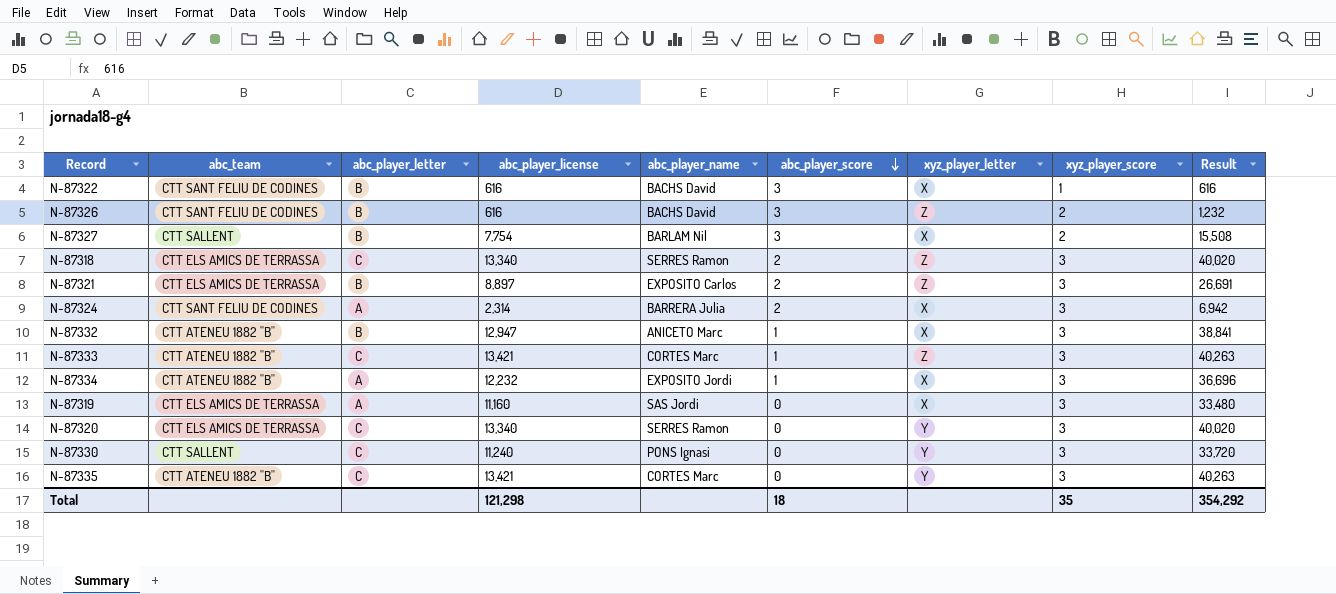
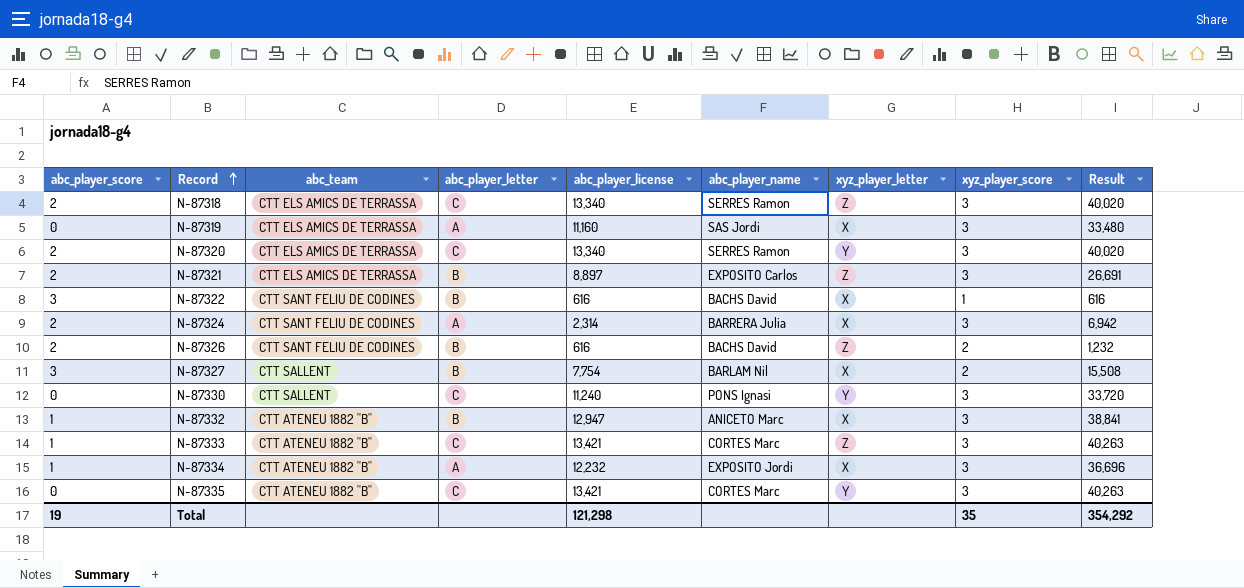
row order: abc_player_score descending -> Record ascending
column abc_player_score | position: 6 -> 1
N-87320 | abc_player_score: 0 -> 2
N-87326 | abc_player_score: 3 -> 2
Total | abc_player_score: 18 -> 19

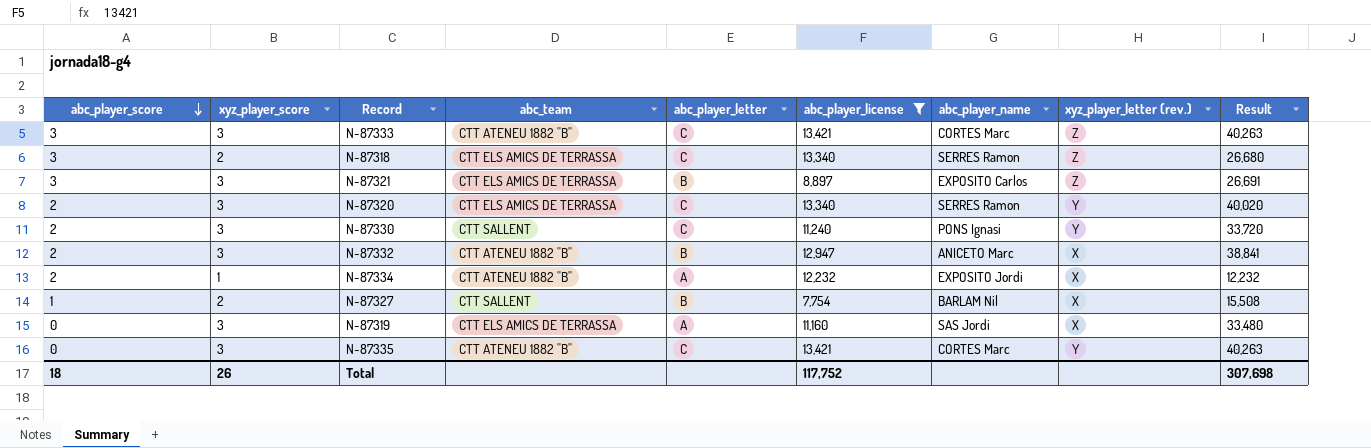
filter: none -> abc_player_license >= 7,754
row order: Record ascending -> abc_player_score descending
column xyz_player_score | position: 8 -> 2
column name: xyz_player_letter -> xyz_player_letter (rev.)
N-87333 | abc_player_score: 1 -> 3
N-87318 | abc_player_score: 2 -> 3
N-87318 | xyz_player_score: 3 -> 2
N-87318 | Result: 40,020 -> 26,680
N-87321 | abc_player_score: 2 -> 3
N-87330 | abc_player_score: 0 -> 2
N-87332 | abc_player_score: 1 -> 2
N-87334 | abc_player_score: 1 -> 2
N-87334 | xyz_player_score: 3 -> 1
N-87334 | Result: 36,696 -> 12,232
N-87327 | abc_player_score: 3 -> 1
Total | abc_player_score: 19 -> 18
Total | xyz_player_score: 35 -> 26
Total | abc_player_license: 121,298 -> 117,752
Total | Result: 354,292 -> 307,698

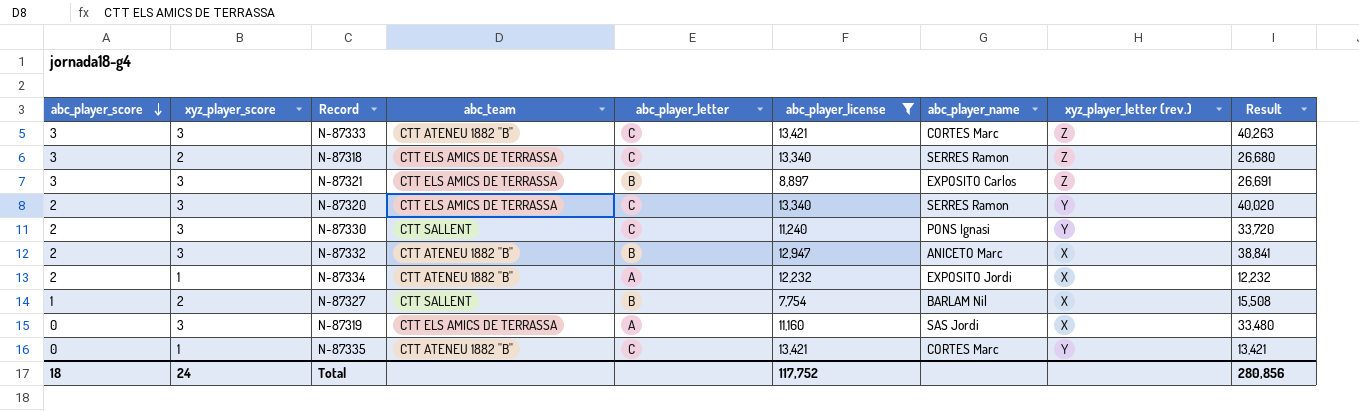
N-87335 | xyz_player_score: 3 -> 1
N-87335 | Result: 40,263 -> 13,421
Total | xyz_player_score: 26 -> 24
Total | Result: 307,698 -> 280,856

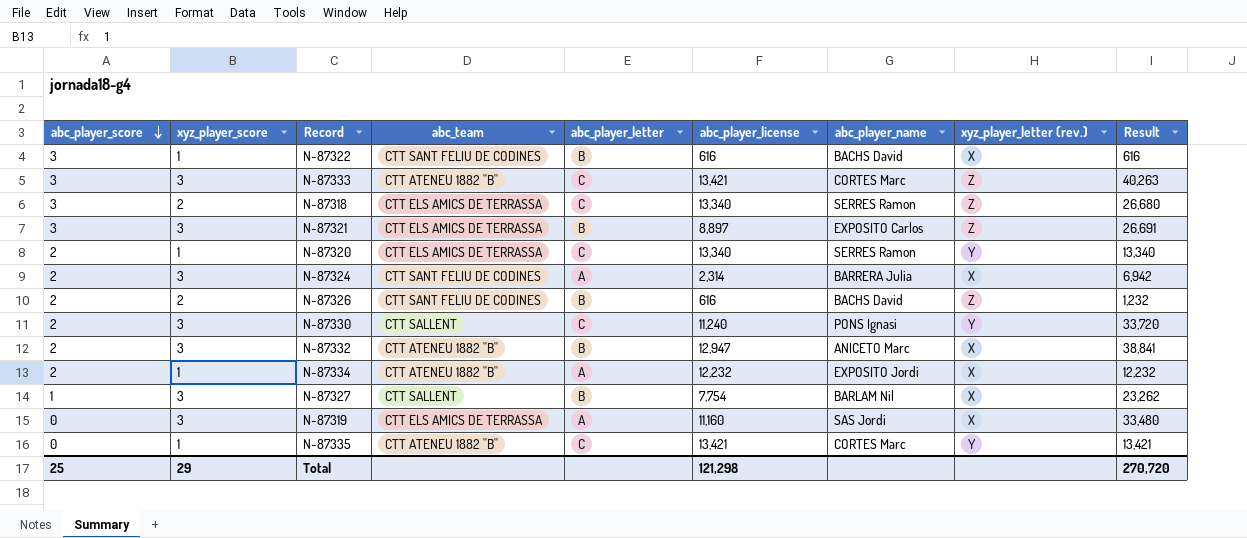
filter: abc_player_license >= 7,754 -> none
N-87320 | xyz_player_score: 3 -> 1
N-87320 | Result: 40,020 -> 13,340
N-87327 | xyz_player_score: 2 -> 3
N-87327 | Result: 15,508 -> 23,262
Total | abc_player_score: 18 -> 25
Total | xyz_player_score: 24 -> 29
Total | abc_player_license: 117,752 -> 121,298
Total | Result: 280,856 -> 270,720

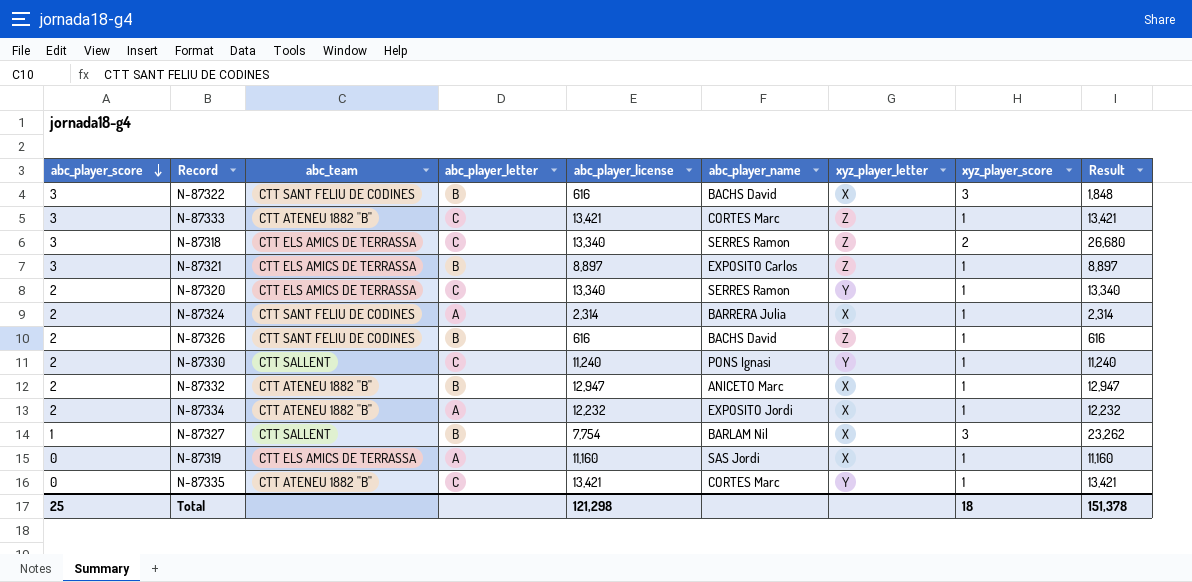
column name: xyz_player_letter (rev.) -> xyz_player_letter
column xyz_player_score | position: 2 -> 8
N-87322 | xyz_player_score: 1 -> 3
N-87322 | Result: 616 -> 1,848
N-87333 | xyz_player_score: 3 -> 1
N-87333 | Result: 40,263 -> 13,421
N-87321 | xyz_player_score: 3 -> 1
N-87321 | Result: 26,691 -> 8,897
N-87324 | xyz_player_score: 3 -> 1
N-87324 | Result: 6,942 -> 2,314
N-87326 | xyz_player_score: 2 -> 1
N-87326 | Result: 1,232 -> 616
N-87330 | xyz_player_score: 3 -> 1
N-87330 | Result: 33,720 -> 11,240
N-87332 | xyz_player_score: 3 -> 1
N-87332 | Result: 38,841 -> 12,947
N-87319 | xyz_player_score: 3 -> 1
N-87319 | Result: 33,480 -> 11,160
Total | xyz_player_score: 29 -> 18
Total | Result: 270,720 -> 151,378

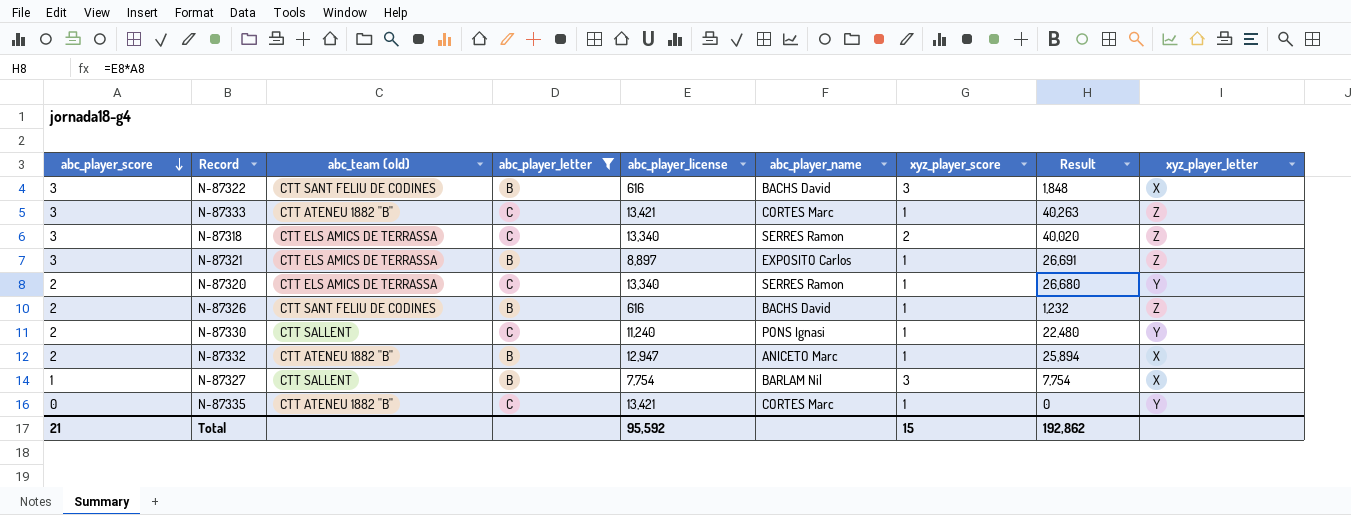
filter: none -> abc_player_letter != A
column name: abc_team -> abc_team (old)
column Result | formula: [abc_player_license] * [xyz_player_score] -> [abc_player_score] * [abc_player_license]
column xyz_player_letter | position: 7 -> 9
Total | abc_player_score: 25 -> 21
Total | abc_player_license: 121,298 -> 95,592
Total | xyz_player_score: 18 -> 15
Total | Result: 151,378 -> 192,862

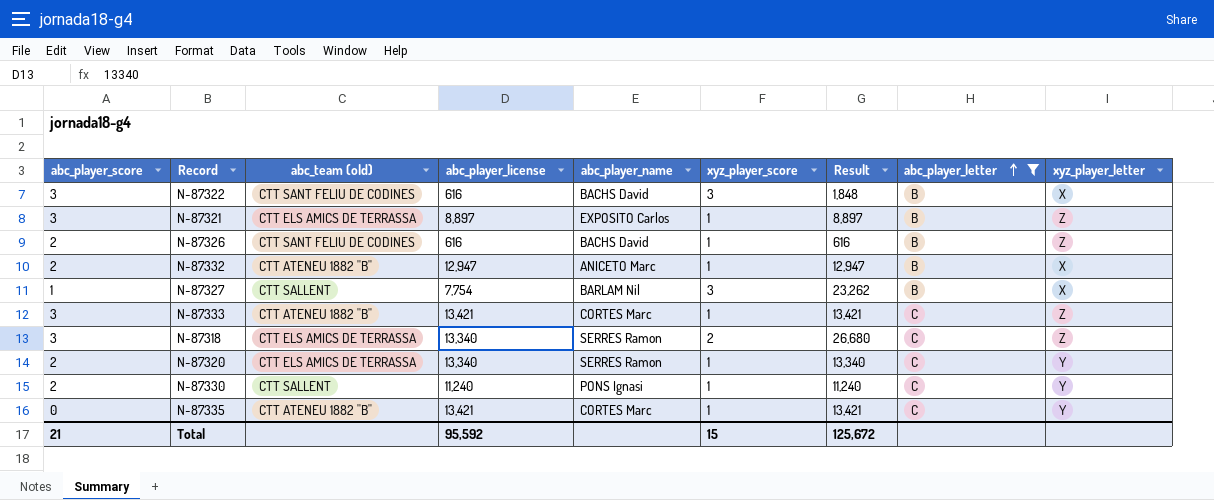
row order: abc_player_score descending -> abc_player_letter ascending
column Result | formula: [abc_player_score] * [abc_player_license] -> [abc_player_license] * [xyz_player_score]
column abc_player_letter | position: 4 -> 8
Total | Result: 192,862 -> 125,672

